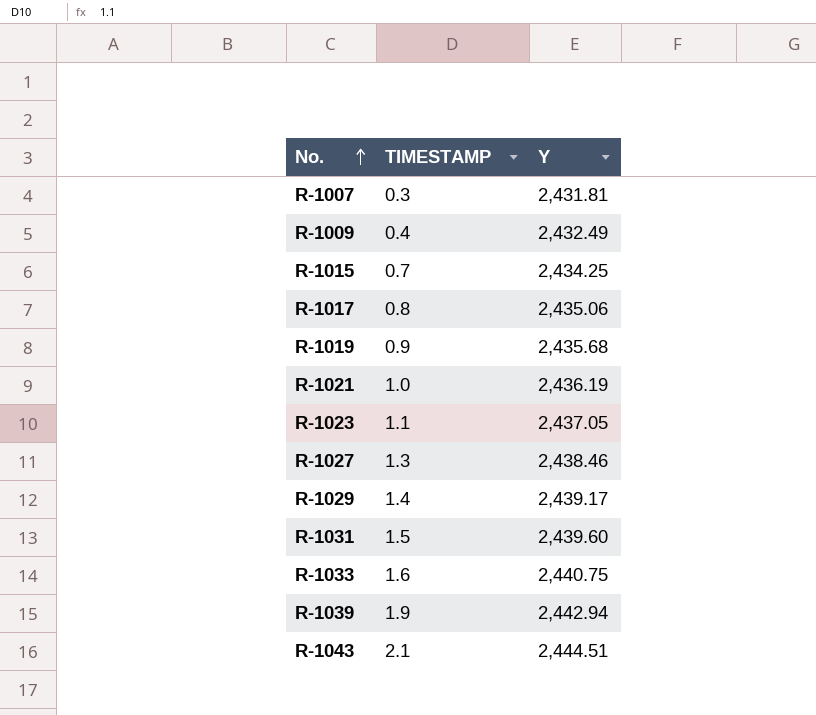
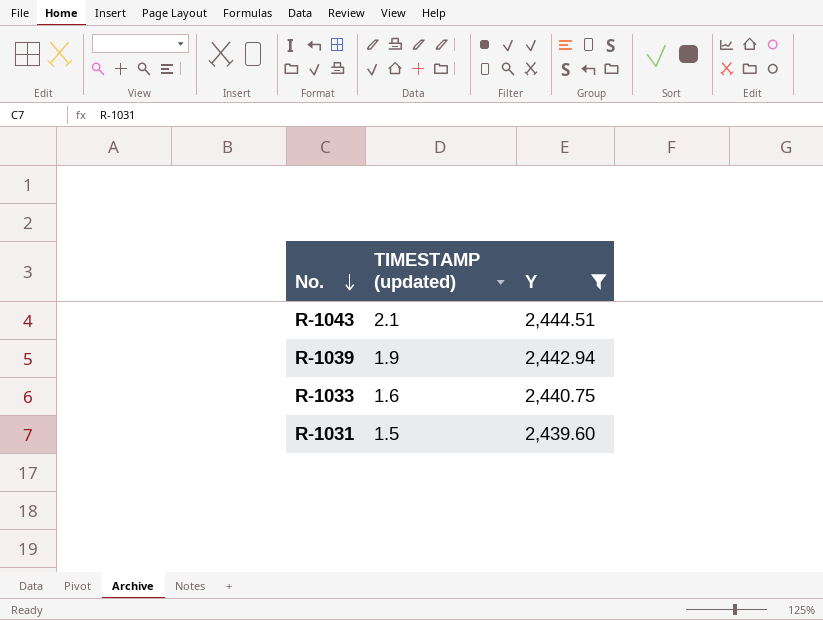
filter: none -> Y >= 2,439.60
row order: No. ascending -> No. descending
column name: TIMESTAMP -> TIMESTAMP (updated)

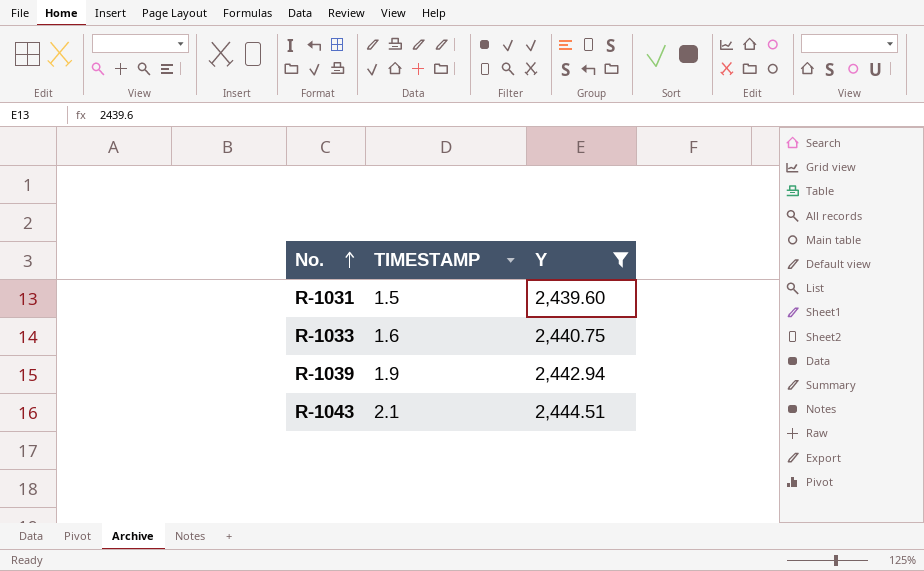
row order: No. descending -> No. ascending
column name: TIMESTAMP (updated) -> TIMESTAMP

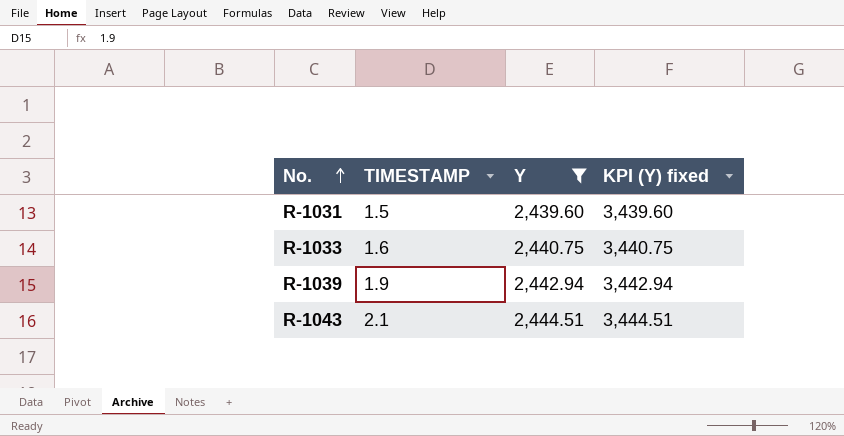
column KPI (Y) fixed | formula: none -> [Y] + 1000

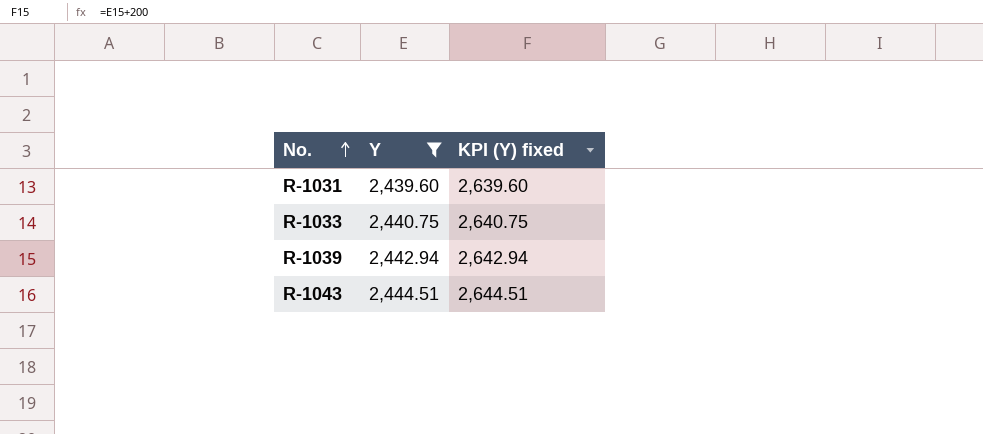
column TIMESTAMP | position: 2 -> none
column KPI (Y) fixed | formula: [Y] + 1000 -> [Y] + 200

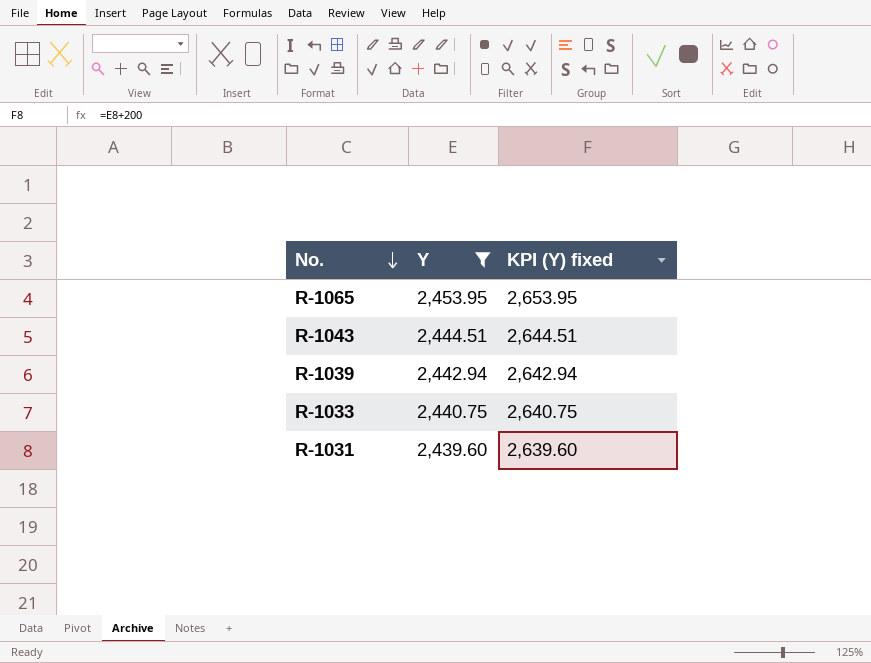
row order: No. ascending -> No. descending
row R-1065: none -> 2,453.95 | 2,653.95

